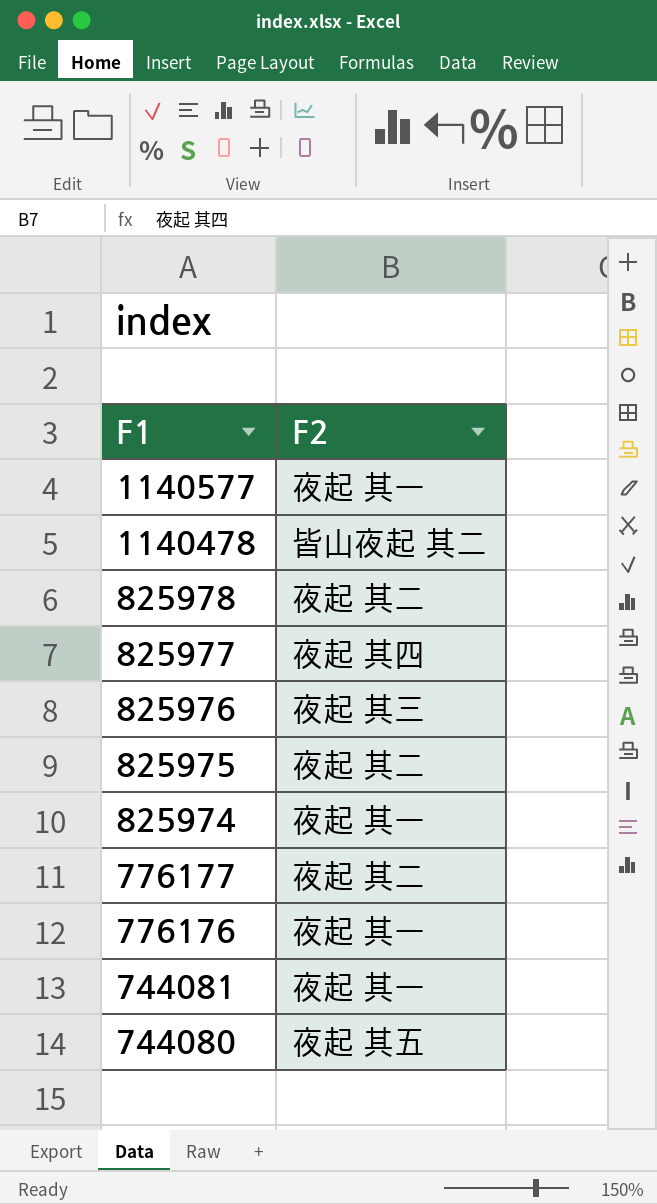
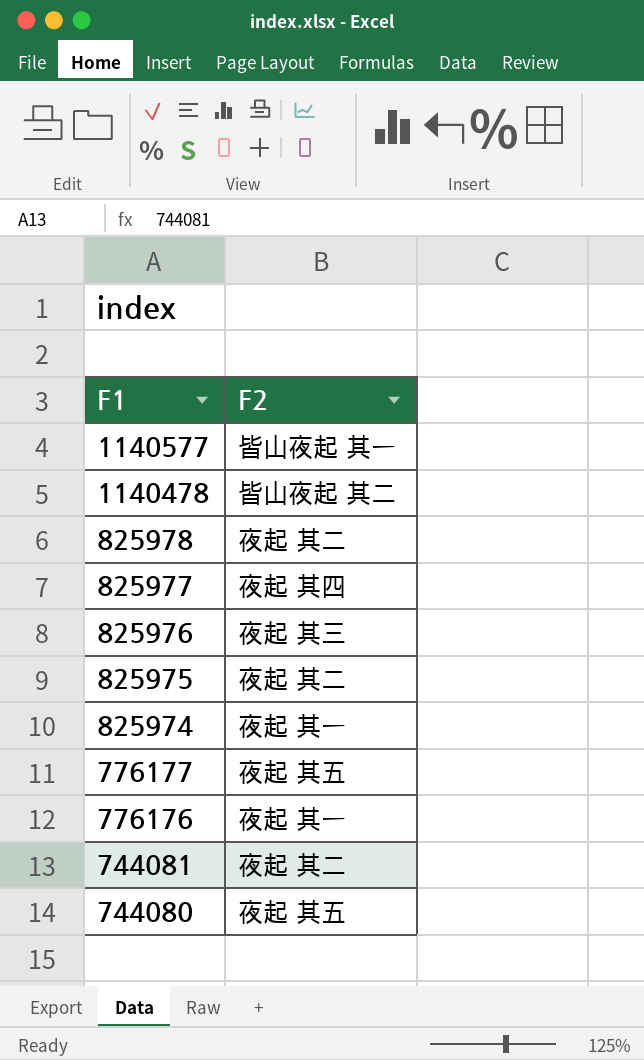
1140577 | F2: 夜起 其一 -> 皆山夜起 其一
776177 | F2: 夜起 其二 -> 夜起 其五
744081 | F2: 夜起 其一 -> 夜起 其二

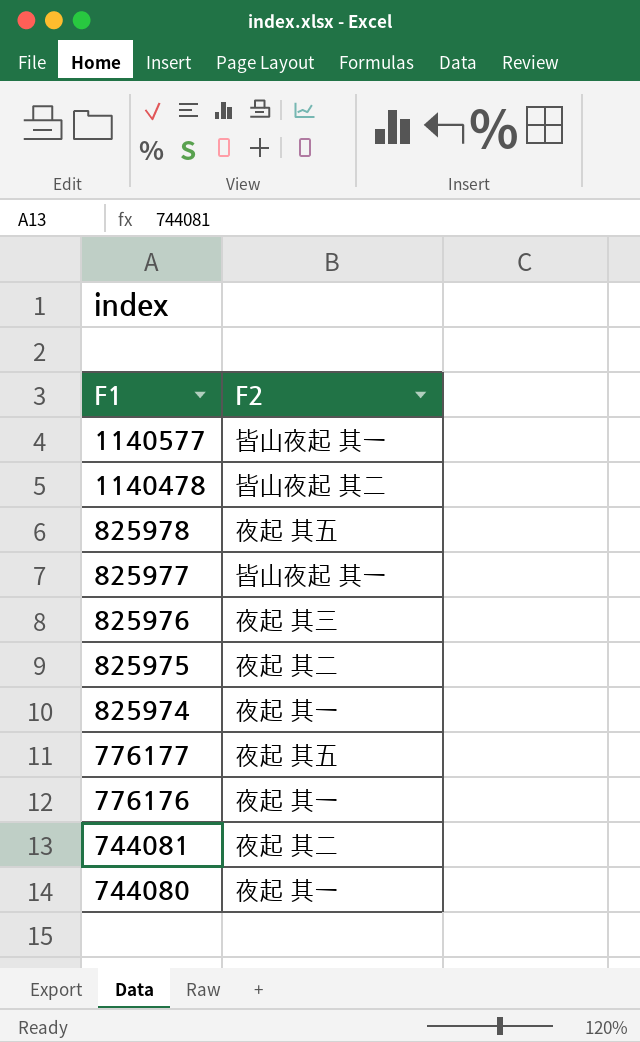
825978 | F2: 夜起 其二 -> 夜起 其五
825977 | F2: 夜起 其四 -> 皆山夜起 其一
744080 | F2: 夜起 其五 -> 夜起 其一

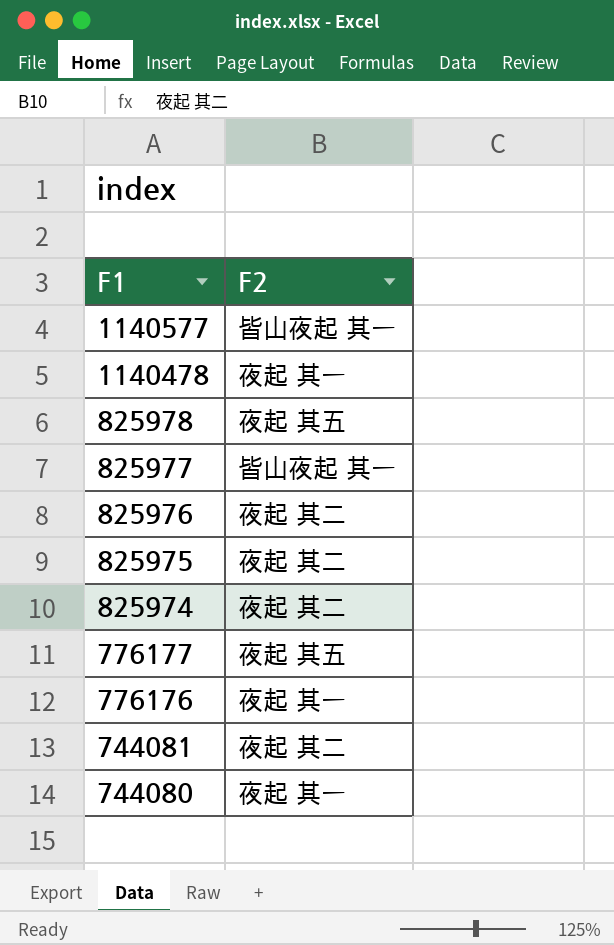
1140478 | F2: 皆山夜起 其二 -> 夜起 其一
825976 | F2: 夜起 其三 -> 夜起 其二
825974 | F2: 夜起 其一 -> 夜起 其二

